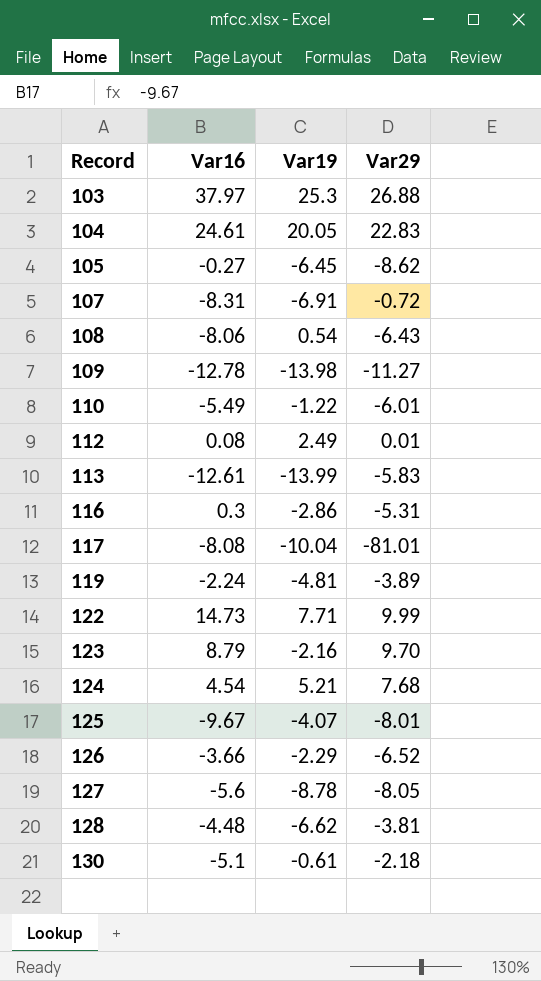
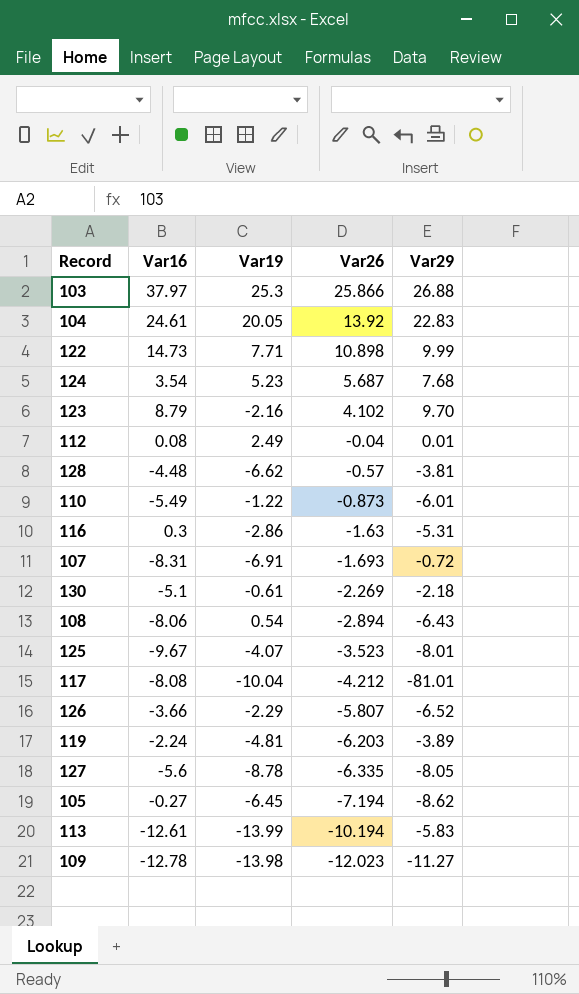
row order: Record ascending -> Var26 descending
column Var26 | position: none -> 4
124 | Var16: 4.54 -> 3.54
124 | Var19: 5.21 -> 5.23

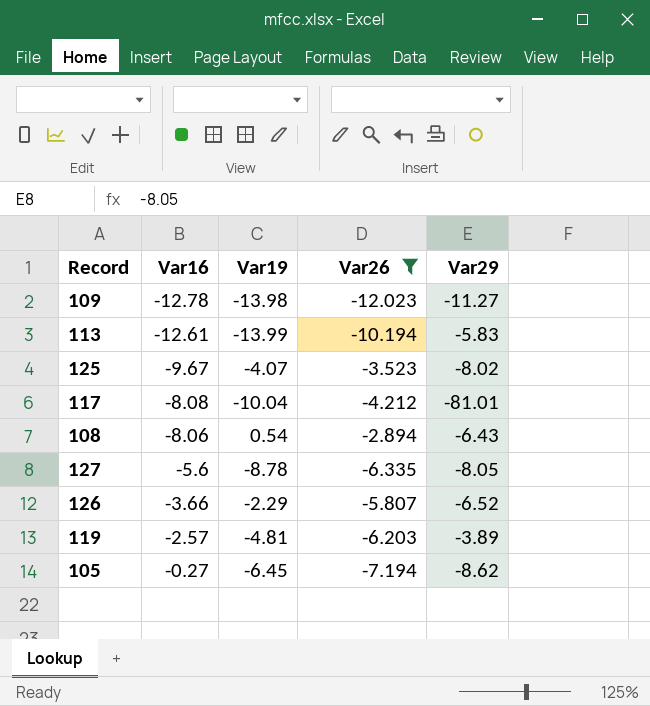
filter: none -> Var26 <= -2.894
row order: Var26 descending -> Var16 ascending
125 | Var29: -8.01 -> -8.02
119 | Var16: -2.24 -> -2.57

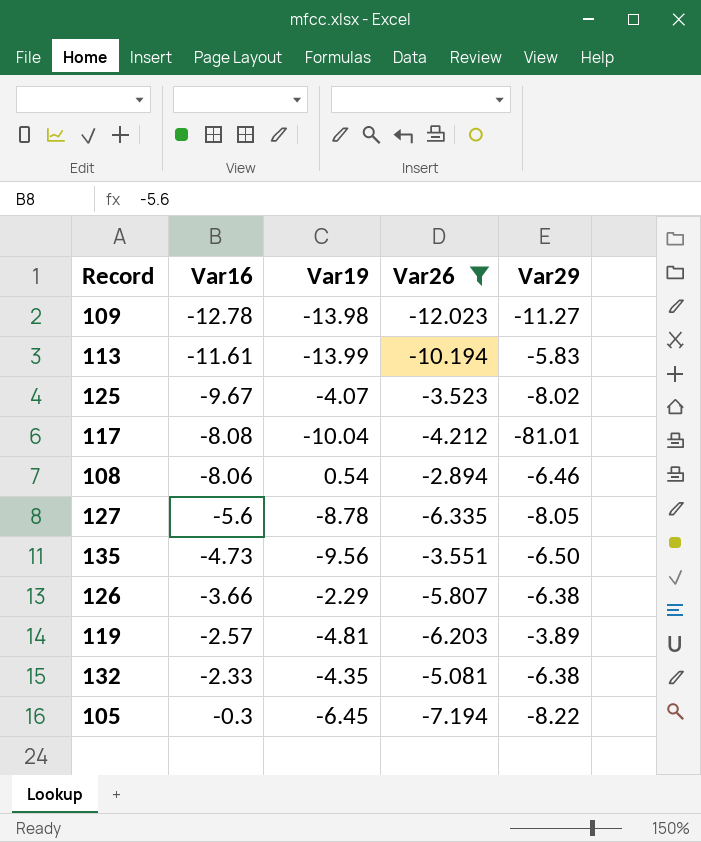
113 | Var16: -12.61 -> -11.61
108 | Var29: -6.43 -> -6.46
row 135: none -> -4.73 | -9.56 | -3.551 | -6.50
126 | Var29: -6.52 -> -6.38
row 132: none -> -2.33 | -4.35 | -5.081 | -6.38
105 | Var16: -0.27 -> -0.3
105 | Var29: -8.62 -> -8.22

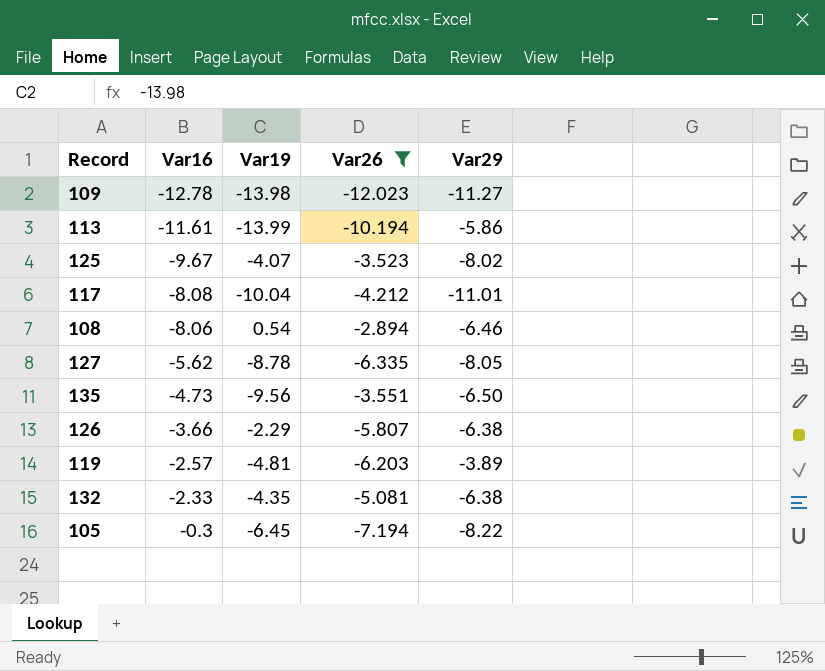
113 | Var29: -5.83 -> -5.86
117 | Var29: -81.01 -> -11.01
127 | Var16: -5.6 -> -5.62

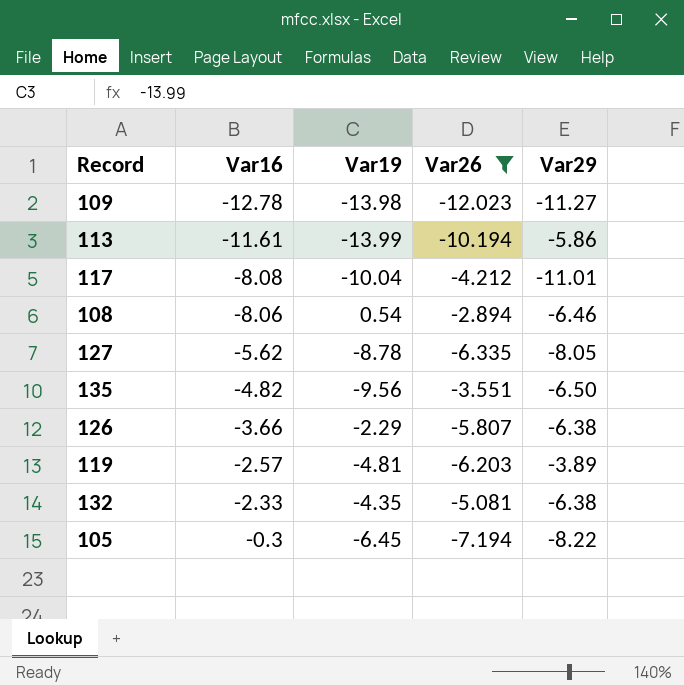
row 125: -9.67 | -4.07 | -3.523 | -8.02 -> none
135 | Var16: -4.73 -> -4.82

